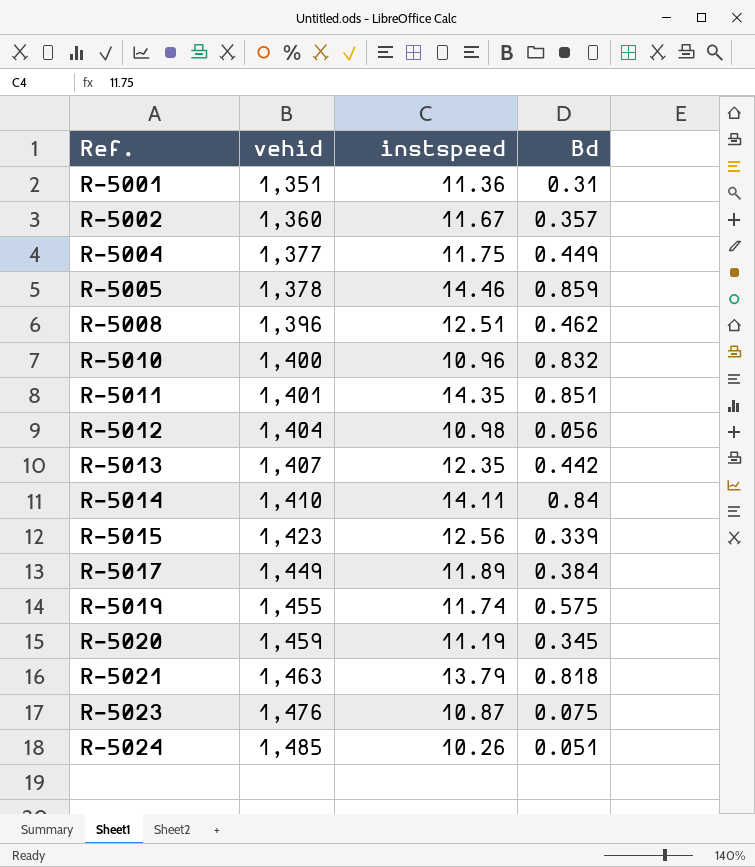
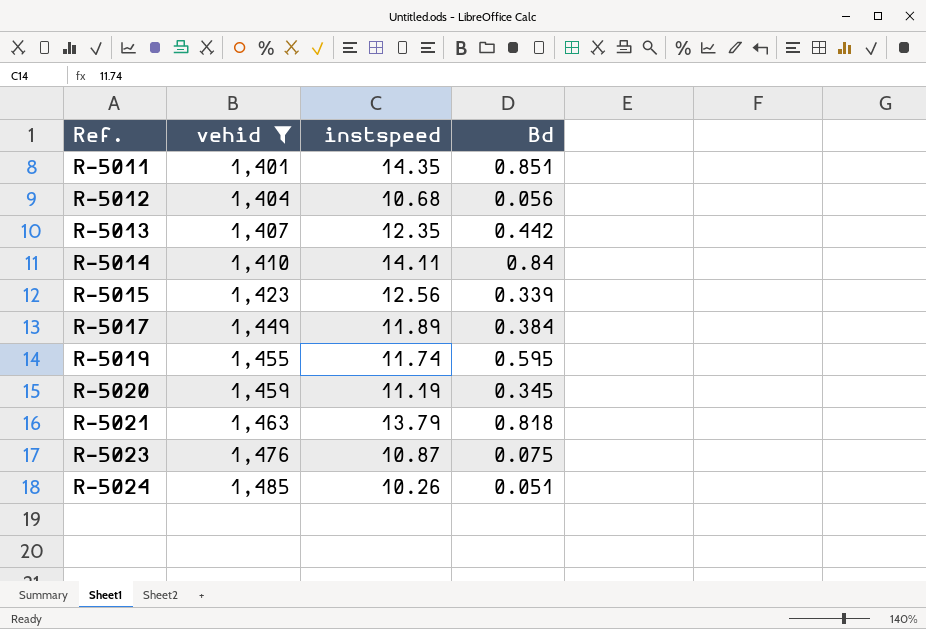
filter: none -> vehid >= 1,401
R-5012 | instspeed: 10.98 -> 10.68
R-5019 | Bd: 0.575 -> 0.595

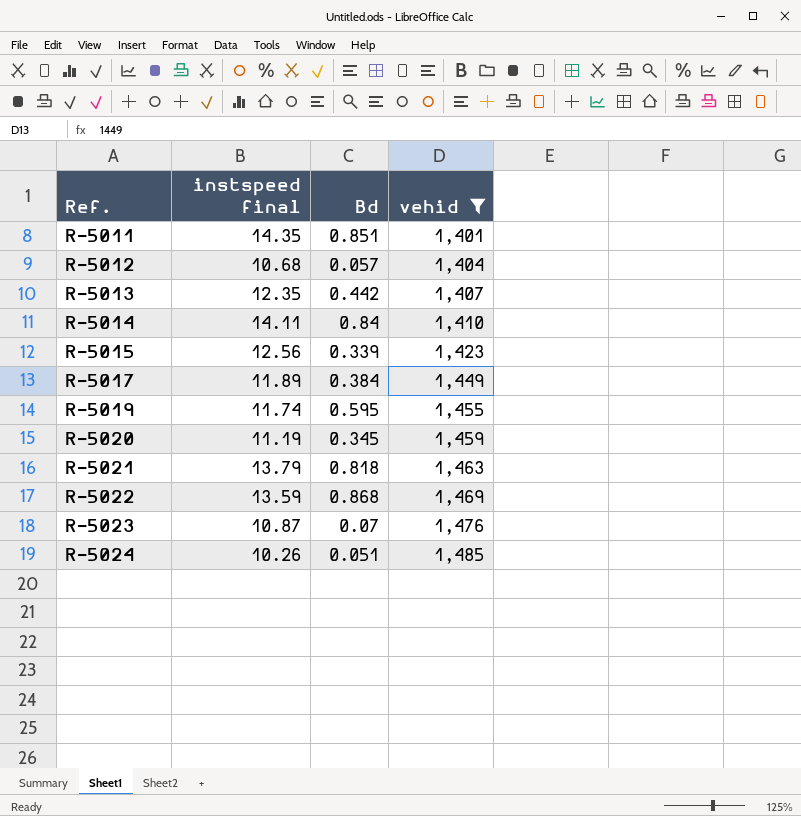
column name: instspeed -> instspeed final
column vehid | position: 2 -> 4
R-5012 | Bd: 0.056 -> 0.057
row R-5022: none -> 13.59 | 0.868 | 1,469
R-5023 | Bd: 0.075 -> 0.07

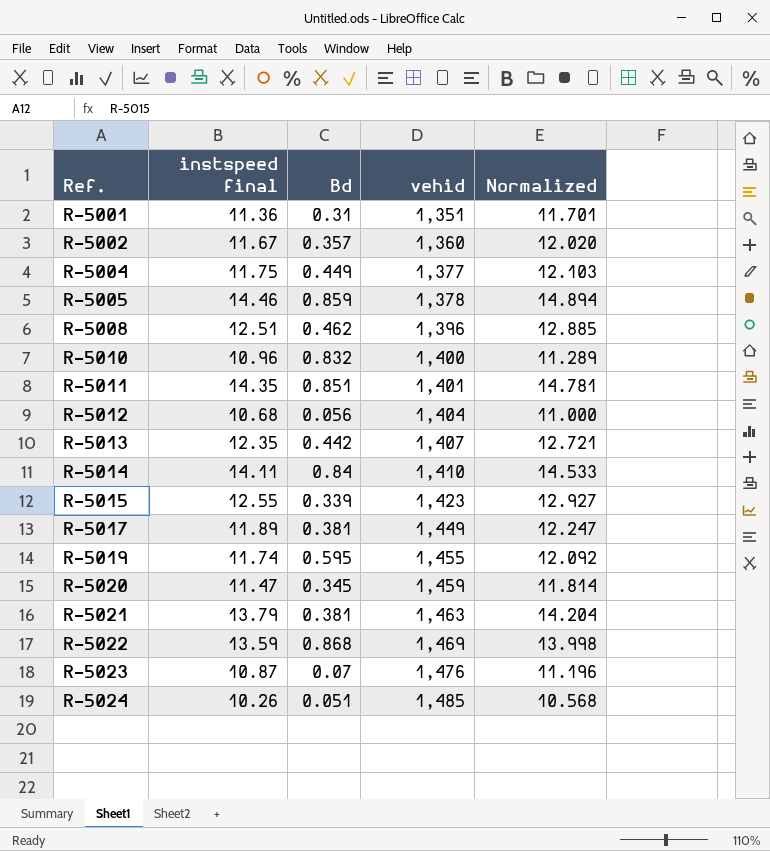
filter: vehid >= 1,401 -> none
column Normalized | formula: none -> [instspeed final] * 1.03
R-5012 | Bd: 0.057 -> 0.056
R-5015 | instspeed final: 12.56 -> 12.55
R-5017 | Bd: 0.384 -> 0.381
R-5020 | instspeed final: 11.19 -> 11.47
R-5021 | Bd: 0.818 -> 0.381

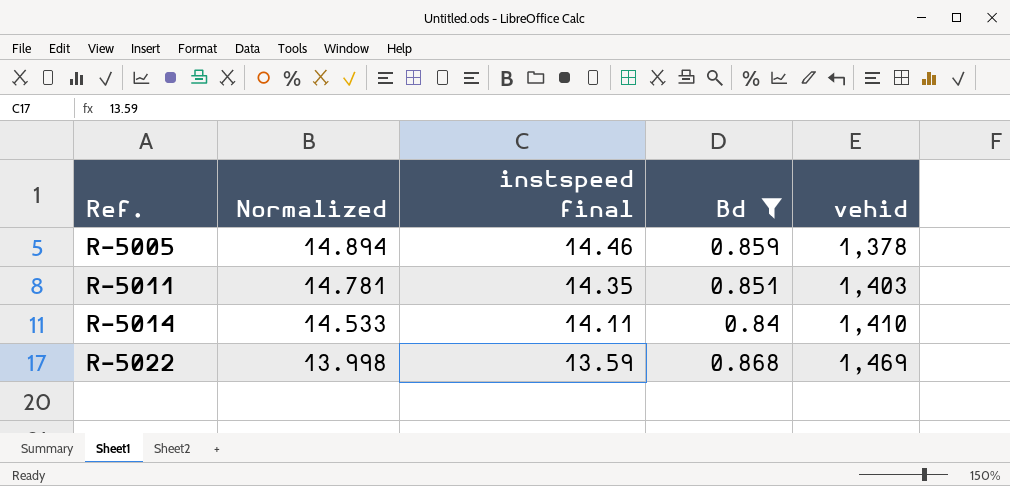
filter: none -> Bd >= 0.84
column Normalized | position: 5 -> 2
R-5011 | vehid: 1,401 -> 1,403

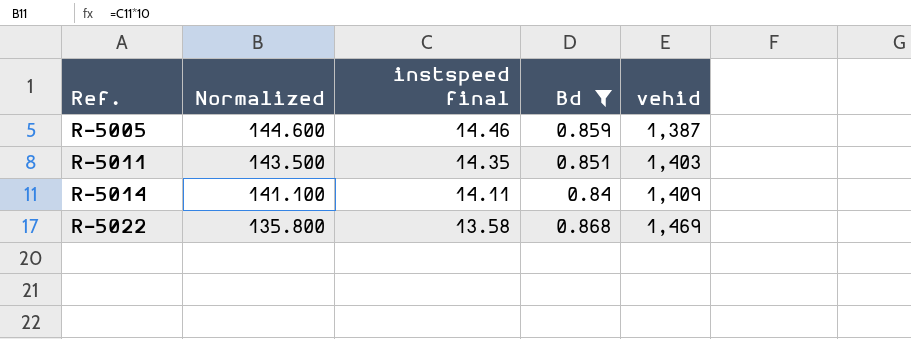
column Normalized | formula: [instspeed final] * 1.03 -> [instspeed final] * 10
R-5005 | vehid: 1,378 -> 1,387
R-5014 | vehid: 1,410 -> 1,409
R-5022 | instspeed final: 13.59 -> 13.58

